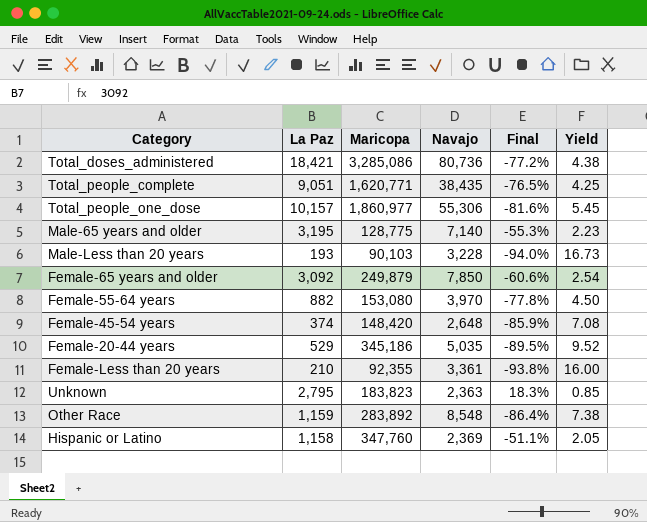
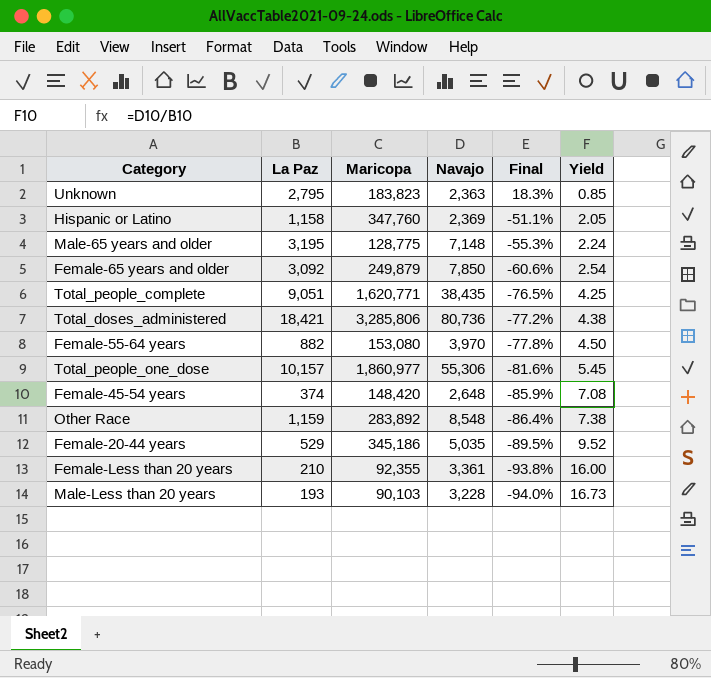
row order: none -> Final descending
Male-65 years and older | Navajo: 7,140 -> 7,148
Male-65 years and older | Yield: 2.23 -> 2.24
Total_doses_administered | Maricopa: 3,285,086 -> 3,285,806

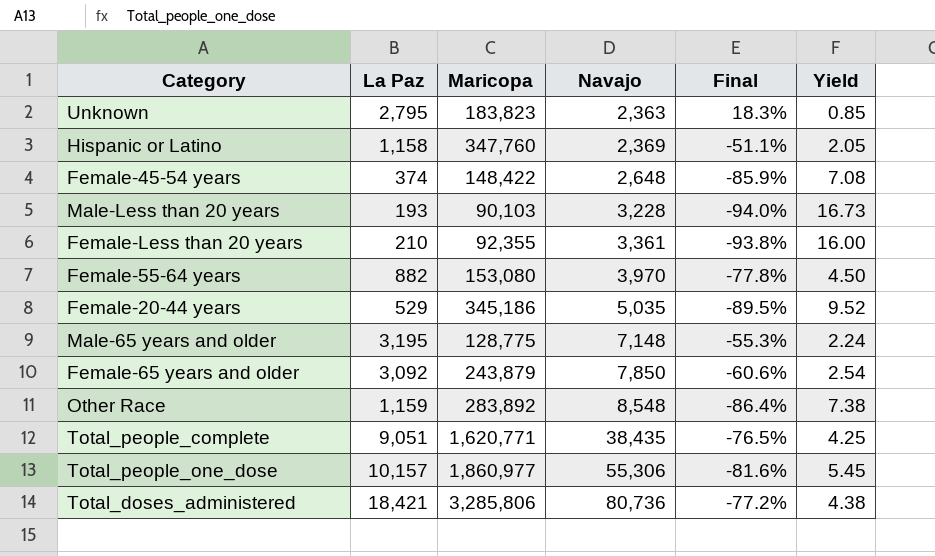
row order: Final descending -> Navajo ascending
Female-45-54 years | Maricopa: 148,420 -> 148,422
Female-65 years and older | Maricopa: 249,879 -> 243,879

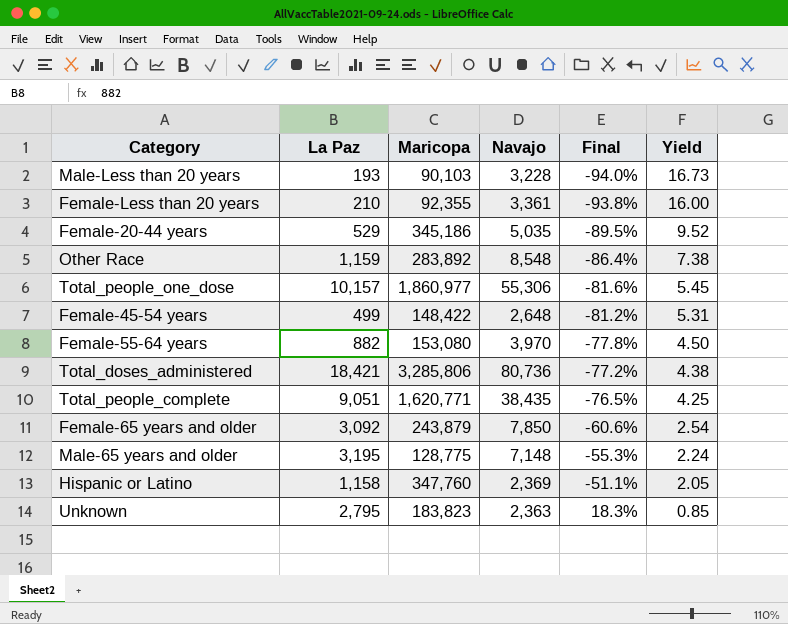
row order: Navajo ascending -> Final ascending
Female-45-54 years | La Paz: 374 -> 499
Female-45-54 years | Final: -85.9% -> -81.2%
Female-45-54 years | Yield: 7.08 -> 5.31

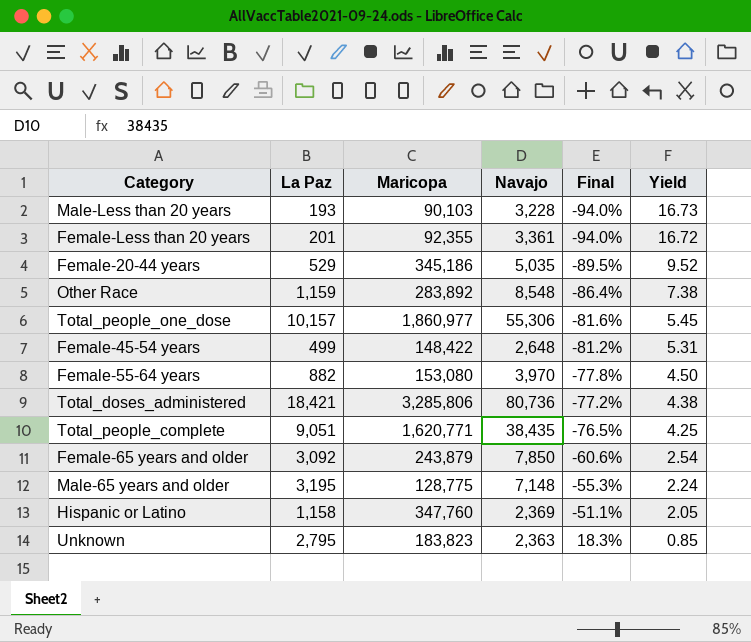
Female-Less than 20 years | La Paz: 210 -> 201
Female-Less than 20 years | Final: -93.8% -> -94.0%
Female-Less than 20 years | Yield: 16.00 -> 16.72

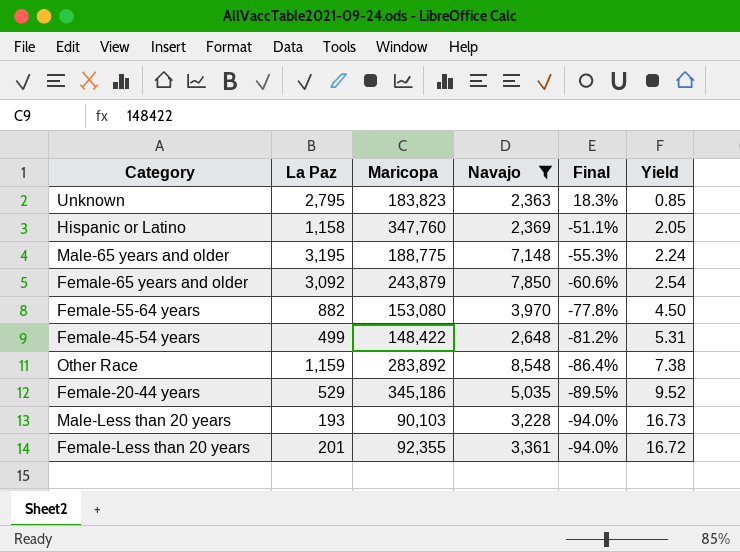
filter: none -> Navajo <= 8,548
row order: Final ascending -> Final descending
Male-65 years and older | Maricopa: 128,775 -> 188,775

